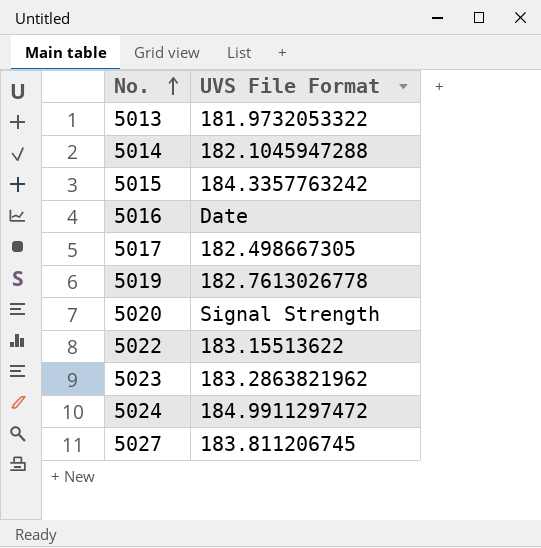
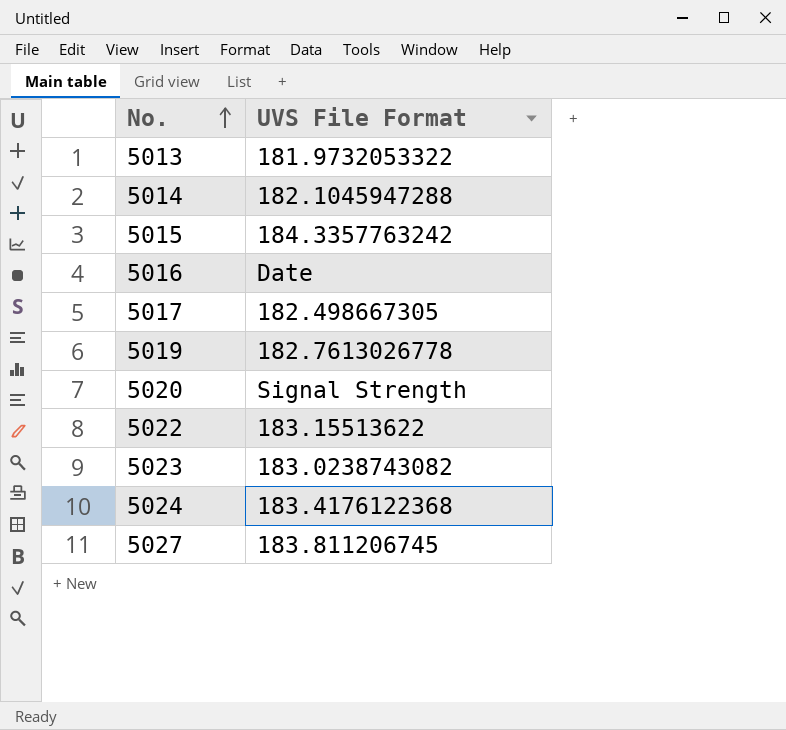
5023 | UVS File Format: 183.2863821962 -> 183.0238743082
5024 | UVS File Format: 184.9911297472 -> 183.4176122368

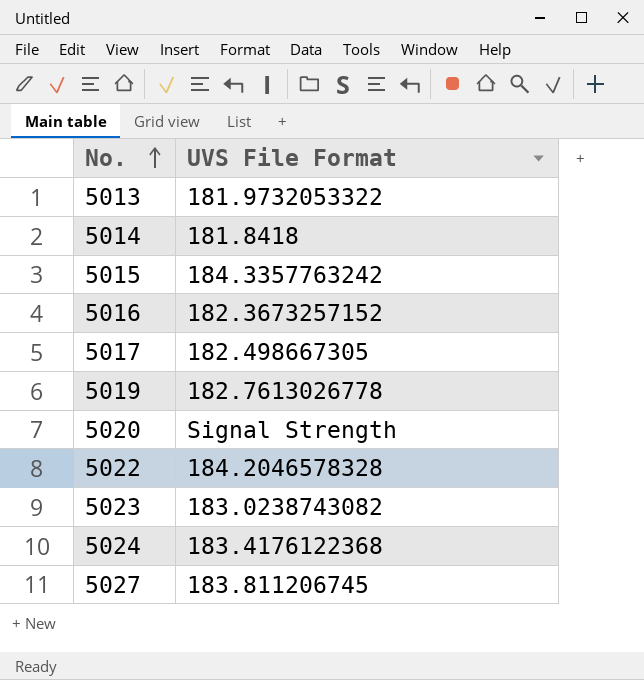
5014 | UVS File Format: 182.1045947288 -> 181.8418
5016 | UVS File Format: Date -> 182.3673257152
5022 | UVS File Format: 183.15513622 -> 184.2046578328

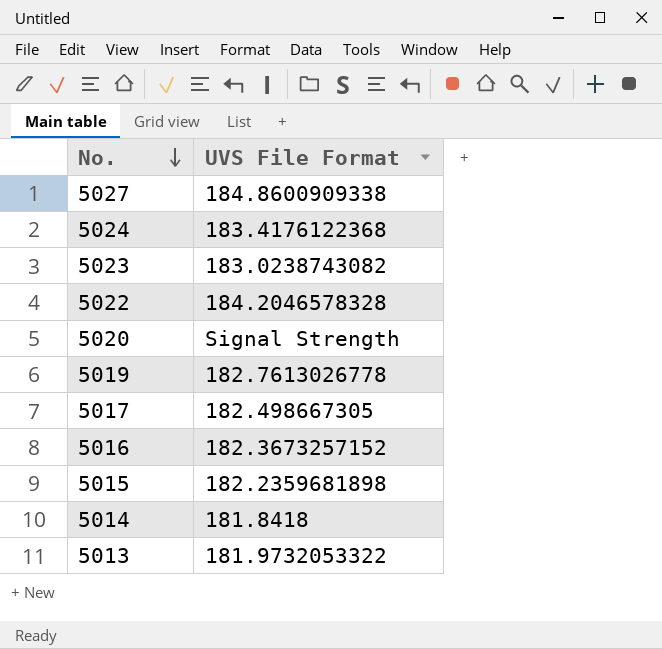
row order: No. ascending -> No. descending
5027 | UVS File Format: 183.811206745 -> 184.8600909338
5015 | UVS File Format: 184.3357763242 -> 182.2359681898

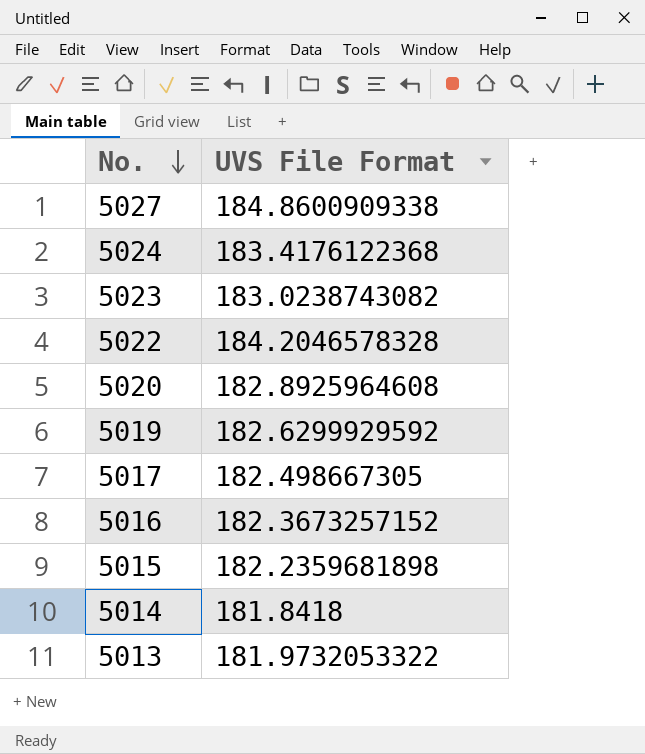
5020 | UVS File Format: Signal Strength -> 182.8925964608
5019 | UVS File Format: 182.7613026778 -> 182.6299929592

